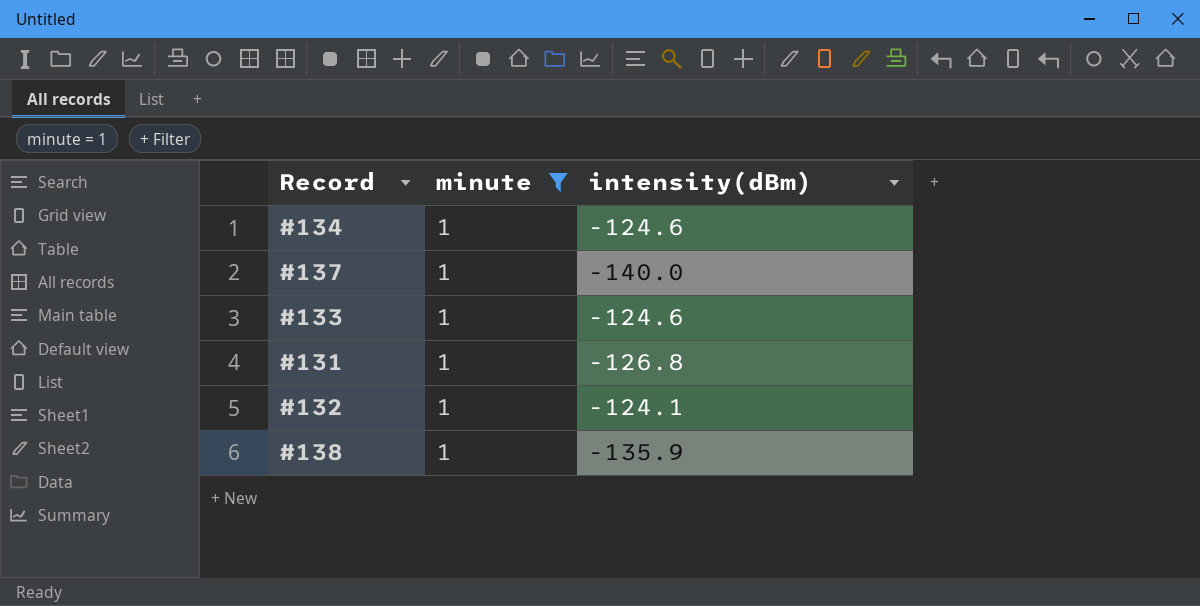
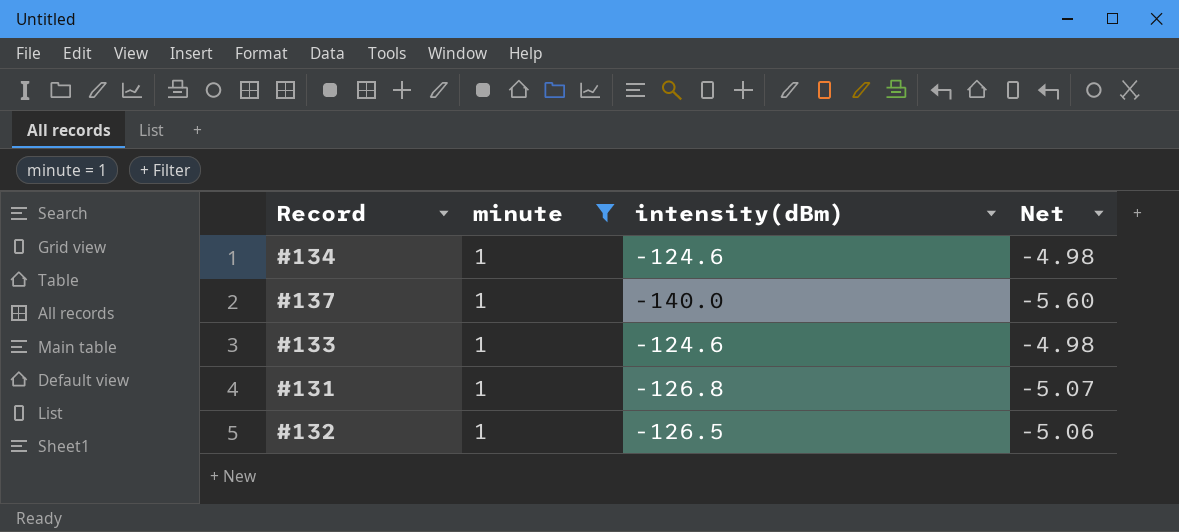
column Net | formula: none -> [intensity(dBm)] * 0.04
row #138: 1 | -135.9 -> none
#132 | intensity(dBm): -124.1 -> -126.5

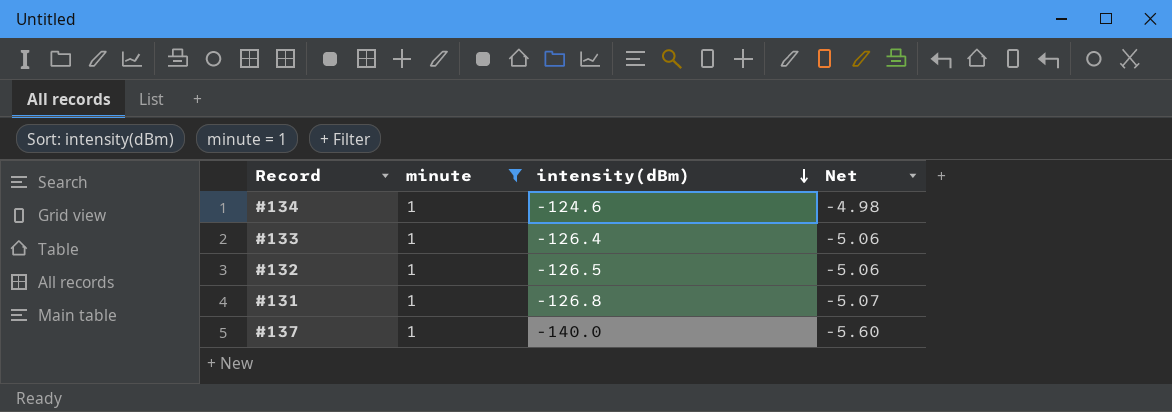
row order: none -> intensity(dBm) descending
#133 | intensity(dBm): -124.6 -> -126.4
#133 | Net: -4.98 -> -5.06

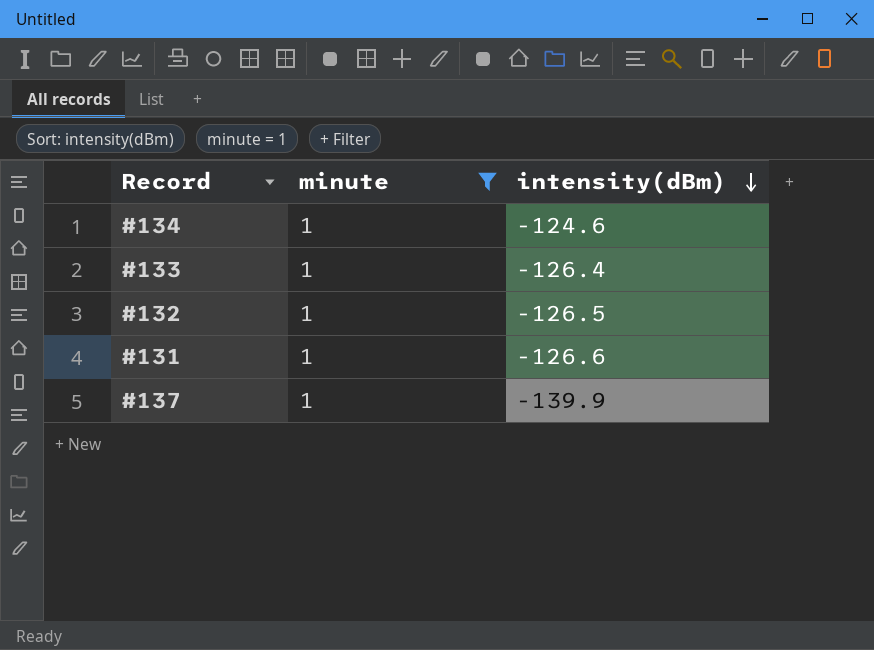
column Net | formula: [intensity(dBm)] * 0.04 -> none
#131 | intensity(dBm): -126.8 -> -126.6
#137 | intensity(dBm): -140.0 -> -139.9

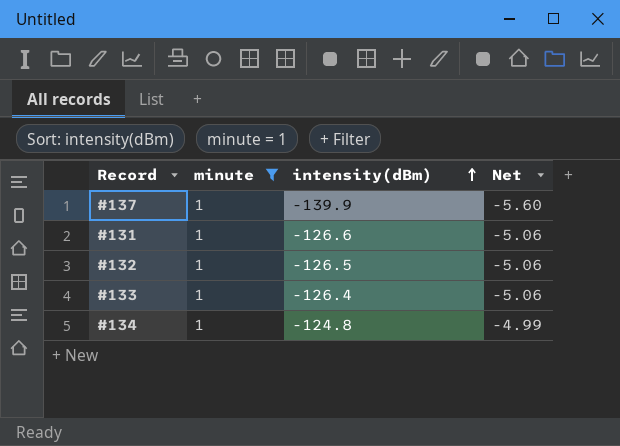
row order: intensity(dBm) descending -> intensity(dBm) ascending
column Net | formula: none -> [intensity(dBm)] * 0.04
#134 | intensity(dBm): -124.6 -> -124.8

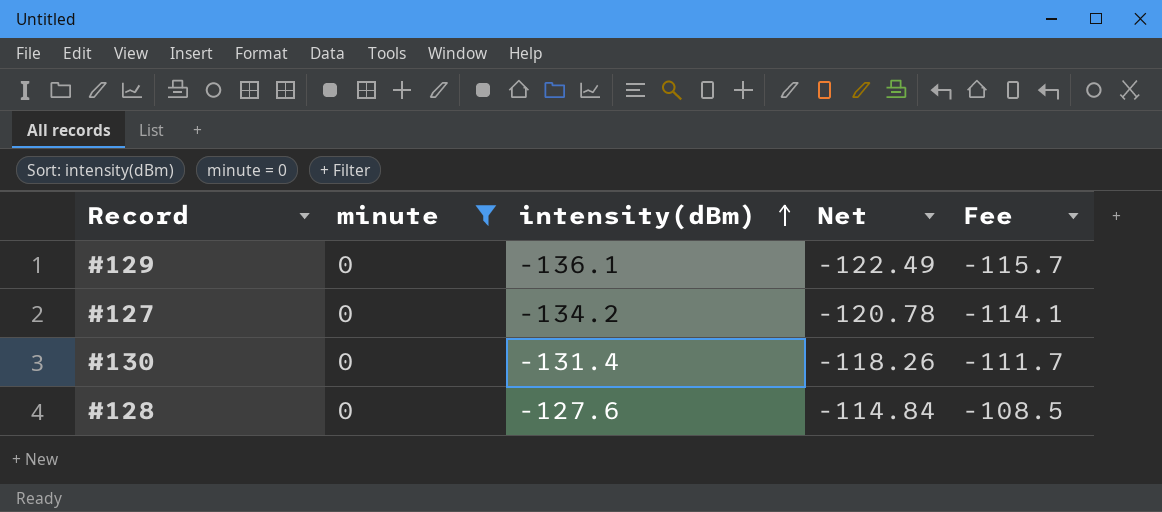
filter: minute = 1 -> minute = 0
column Net | formula: [intensity(dBm)] * 0.04 -> [intensity(dBm)] * 0.9
column Fee | formula: none -> [intensity(dBm)] * 0.85

